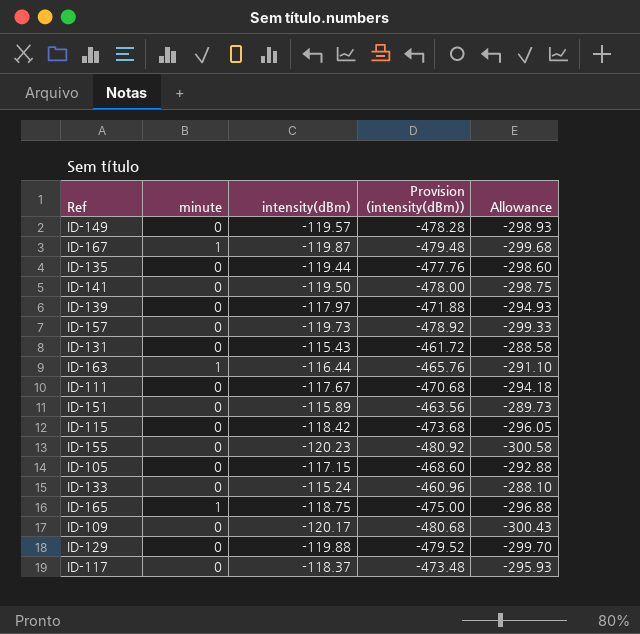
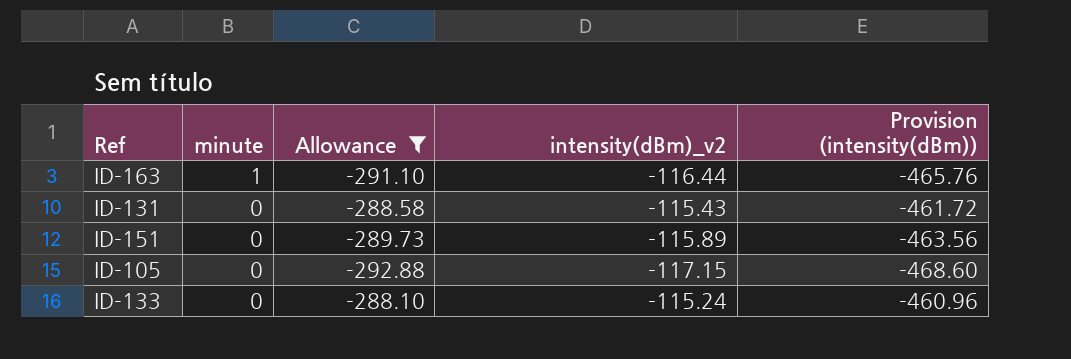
filter: none -> Allowance >= -292.88
row order: none -> minute descending
column Allowance | position: 5 -> 3
column name: intensity(dBm) -> intensity(dBm)_v2

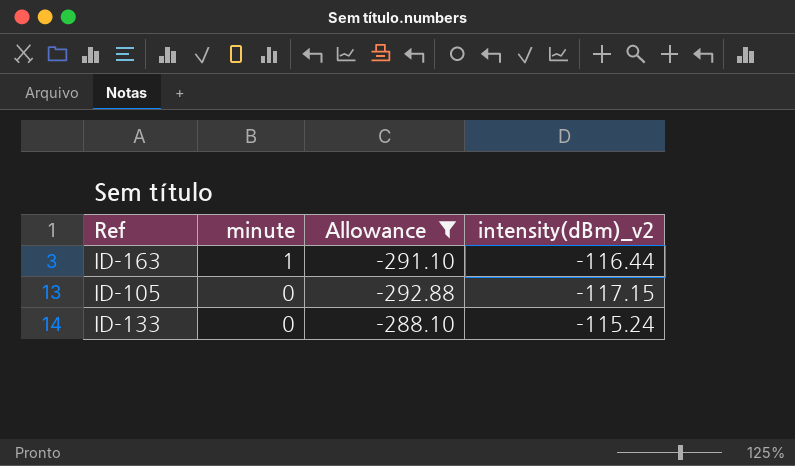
column Provision (intensity(dBm)) | formula: [intensity(dBm)_v2] * 4 -> none
row ID-131: 0 | -288.58 | -115.43 | -461.72 -> none
row ID-151: 0 | -289.73 | -115.89 | -463.56 -> none

